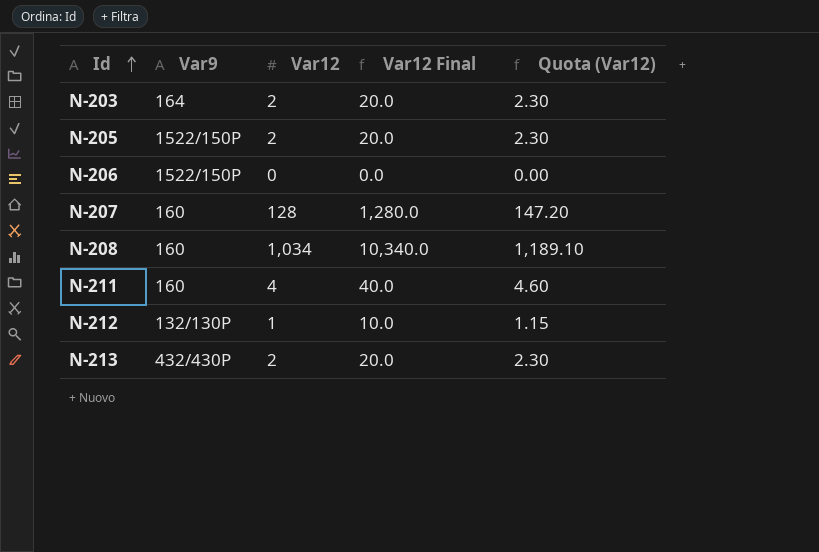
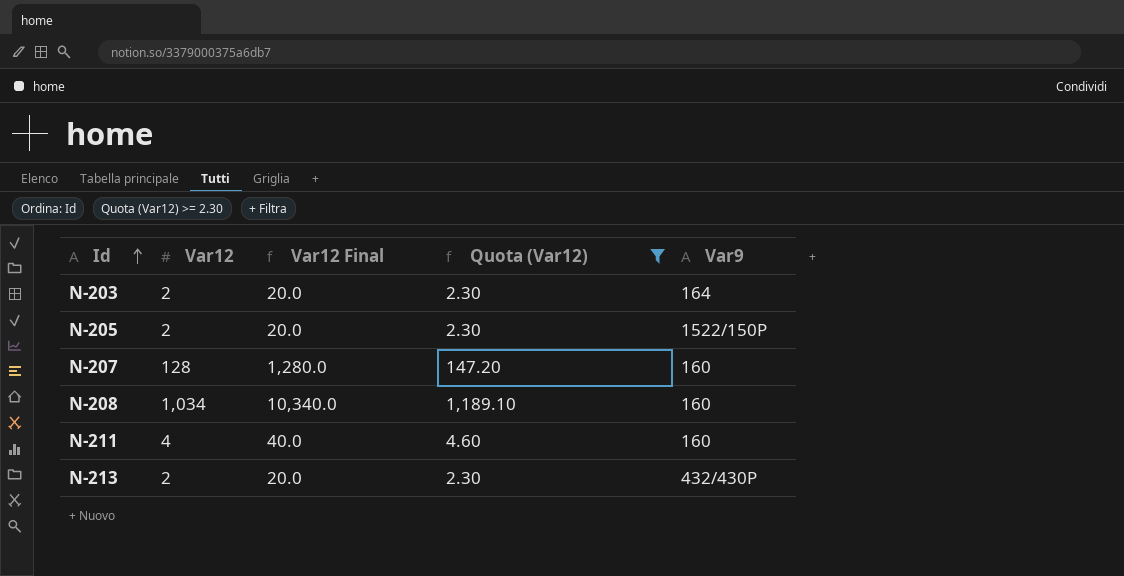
filter: none -> Quota (Var12) >= 2.30
column Var9 | position: 2 -> 5

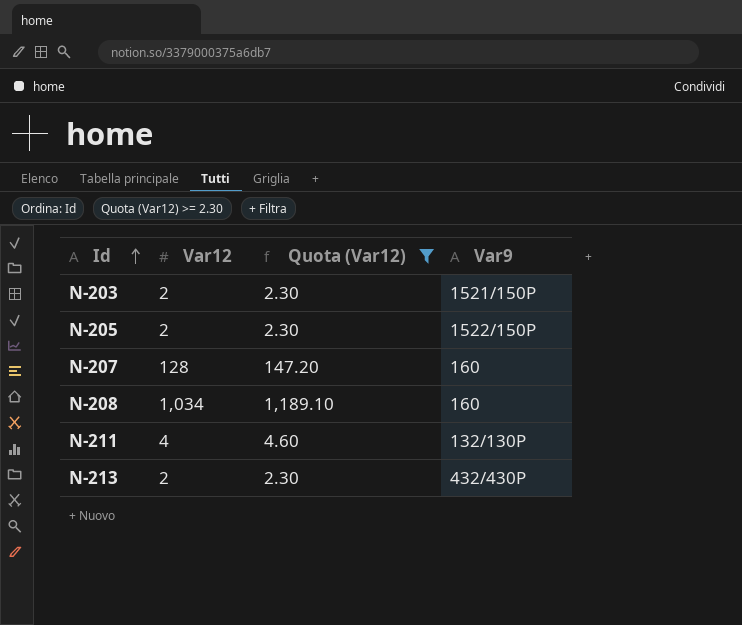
column Var12 Final | formula: [Var12] * 10 -> none
N-203 | Var9: 164 -> 1521/150P
N-211 | Var9: 160 -> 132/130P

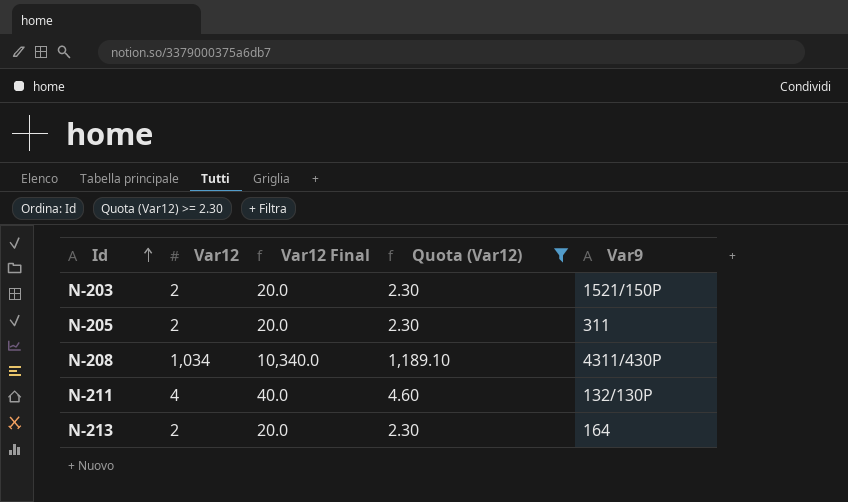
column Var12 Final | formula: none -> [Var12] * 10
row N-207: 128 | 147.20 | 160 -> none
N-205 | Var9: 1522/150P -> 311
N-208 | Var9: 160 -> 4311/430P
N-213 | Var9: 432/430P -> 164

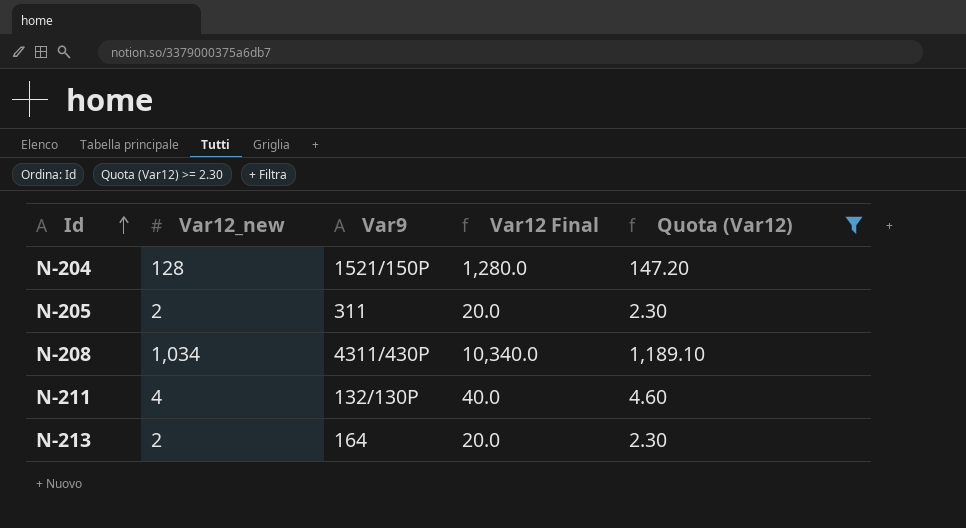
column name: Var12 -> Var12_new
column Var9 | position: 5 -> 3
row N-203: 2 | 20.0 | 2.30 | 1521/150P -> none
row N-204: none -> 128 | 1521/150P | 1,280.0 | 147.20

